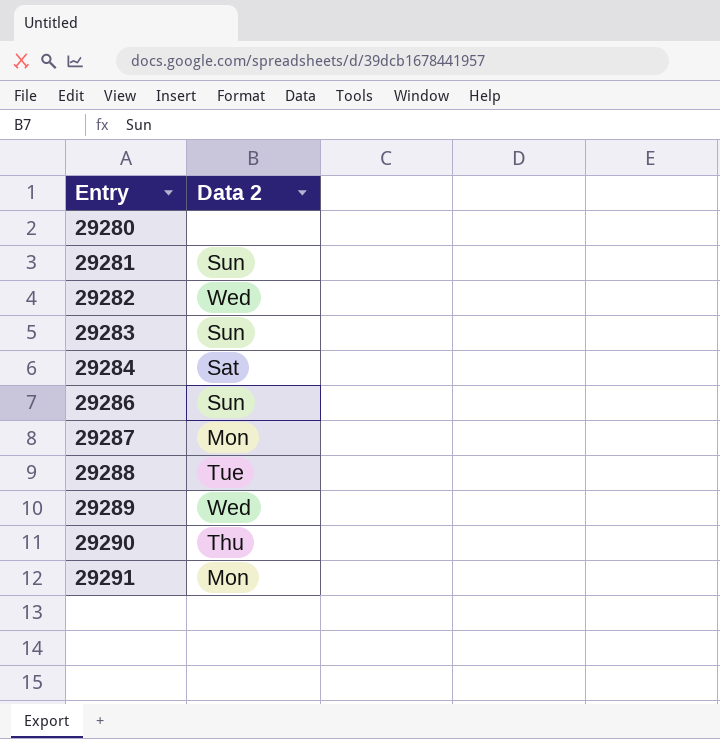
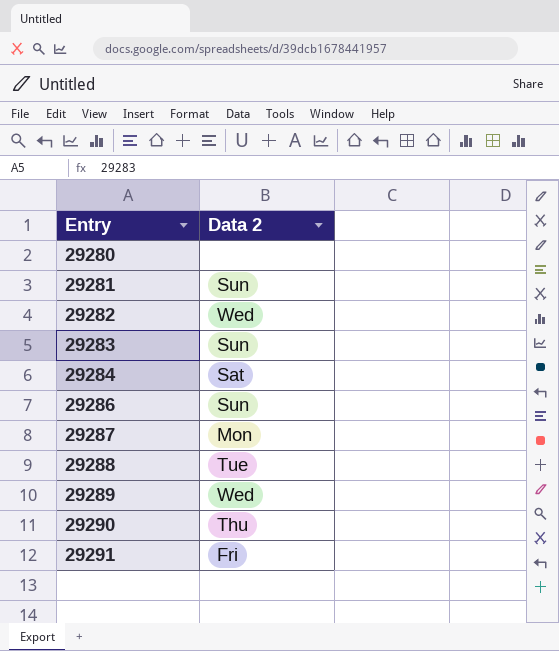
29291 | Data 2: Mon -> Fri

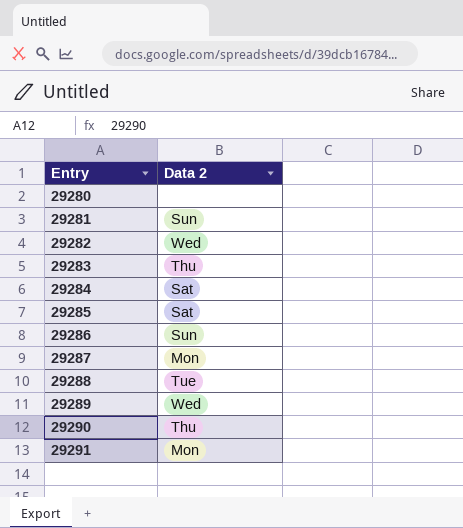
29283 | Data 2: Sun -> Thu
row 29285: none -> Sat
29291 | Data 2: Fri -> Mon

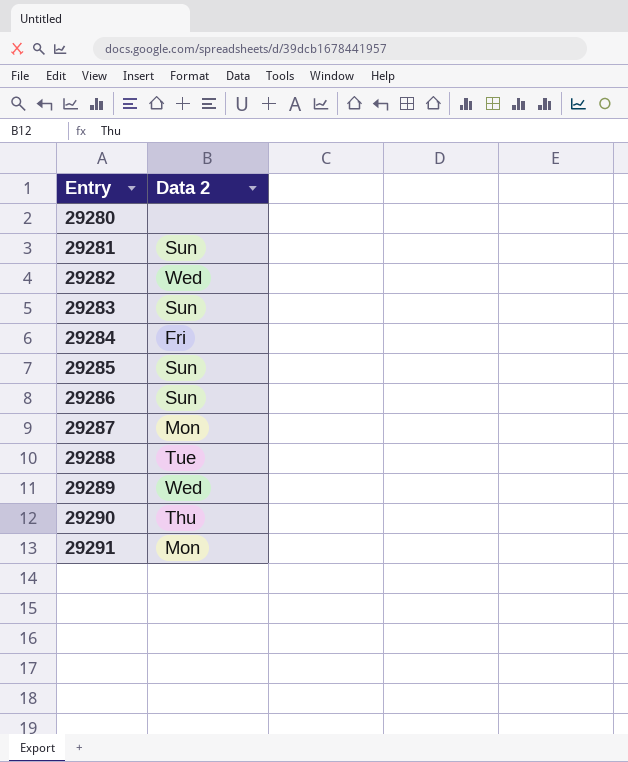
29283 | Data 2: Thu -> Sun
29284 | Data 2: Sat -> Fri
29285 | Data 2: Sat -> Sun

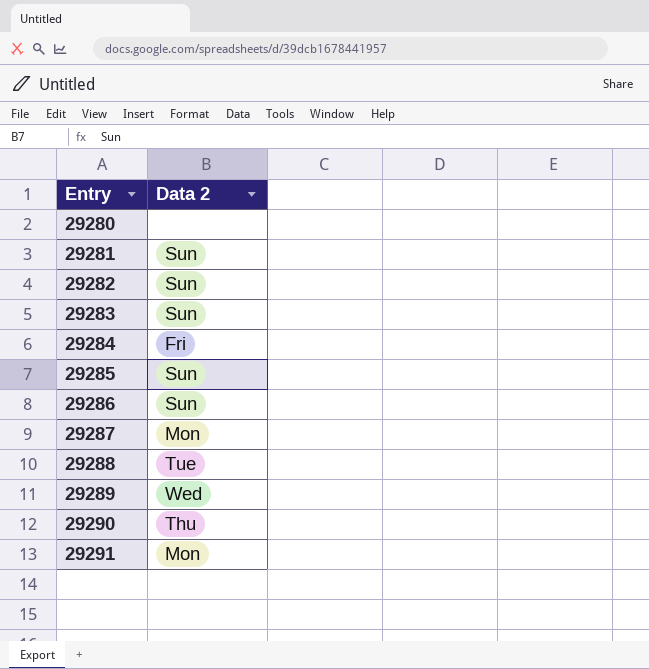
29282 | Data 2: Wed -> Sun

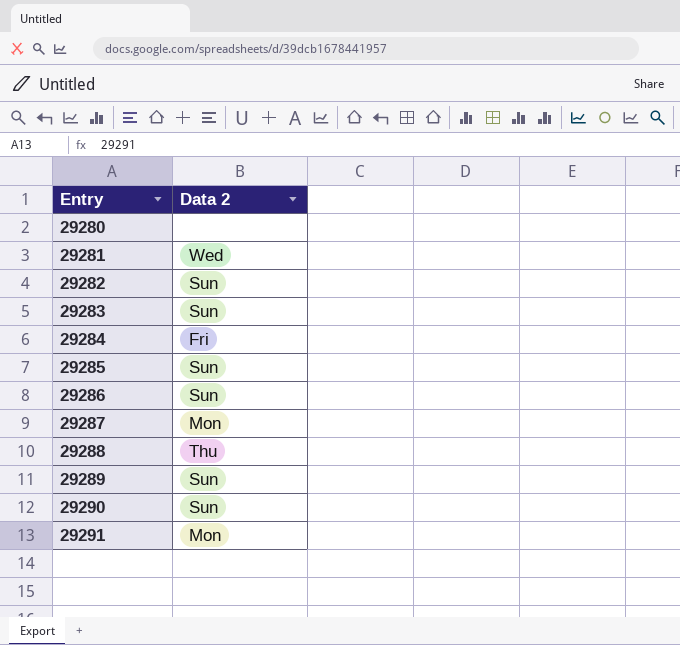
29281 | Data 2: Sun -> Wed
29288 | Data 2: Tue -> Thu
29289 | Data 2: Wed -> Sun
29290 | Data 2: Thu -> Sun

